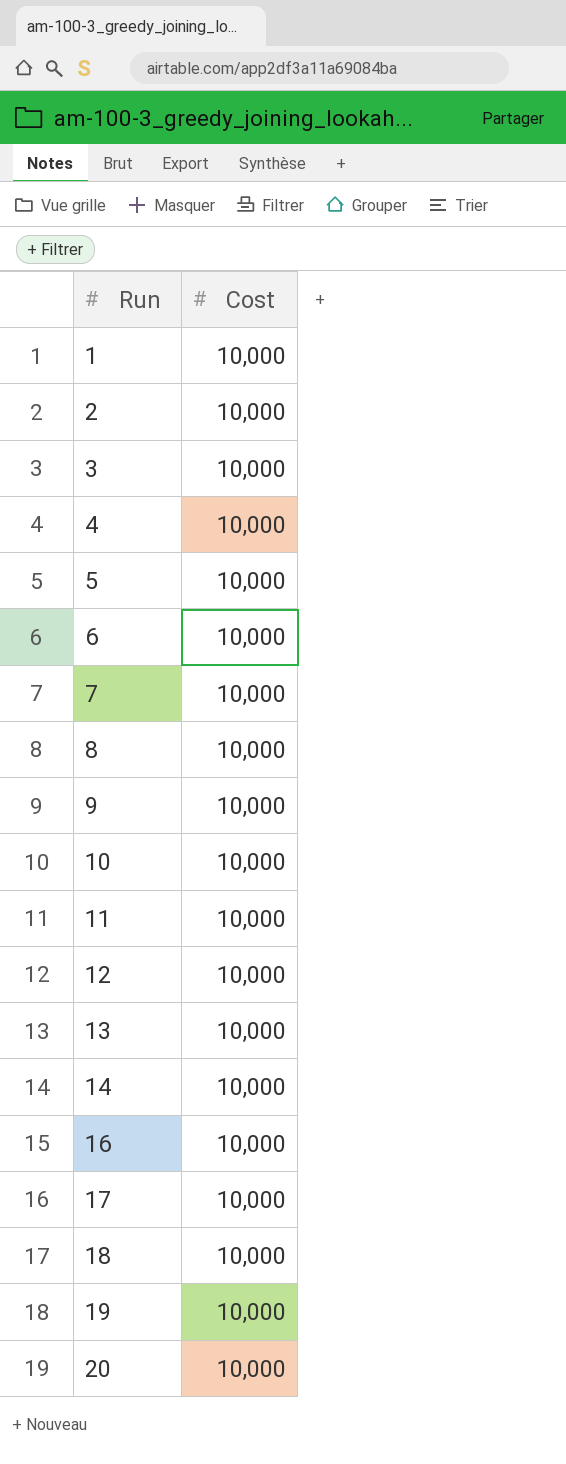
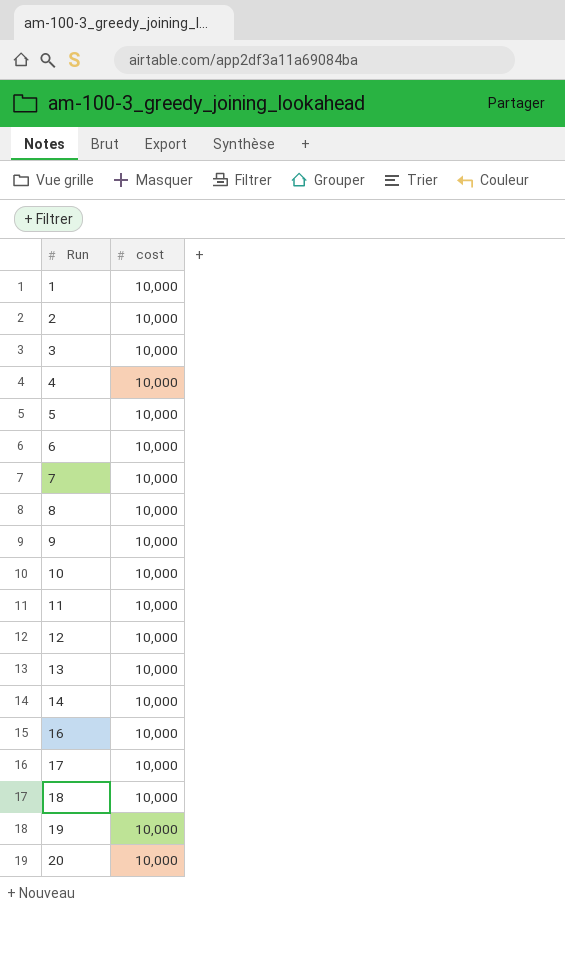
column name: Cost -> cost

